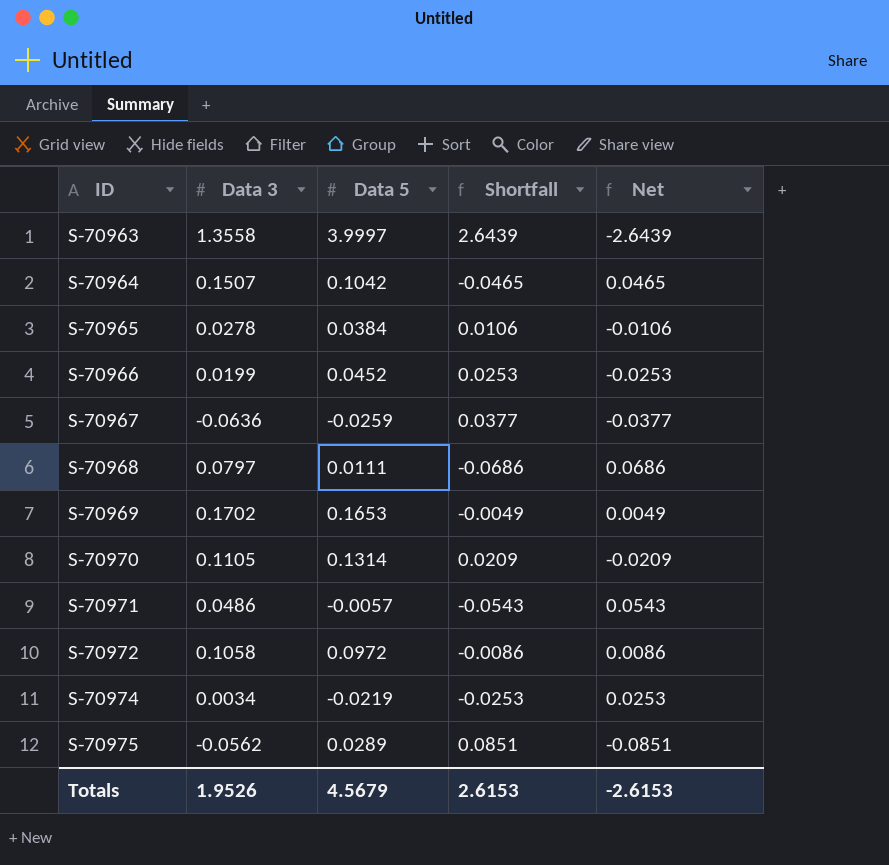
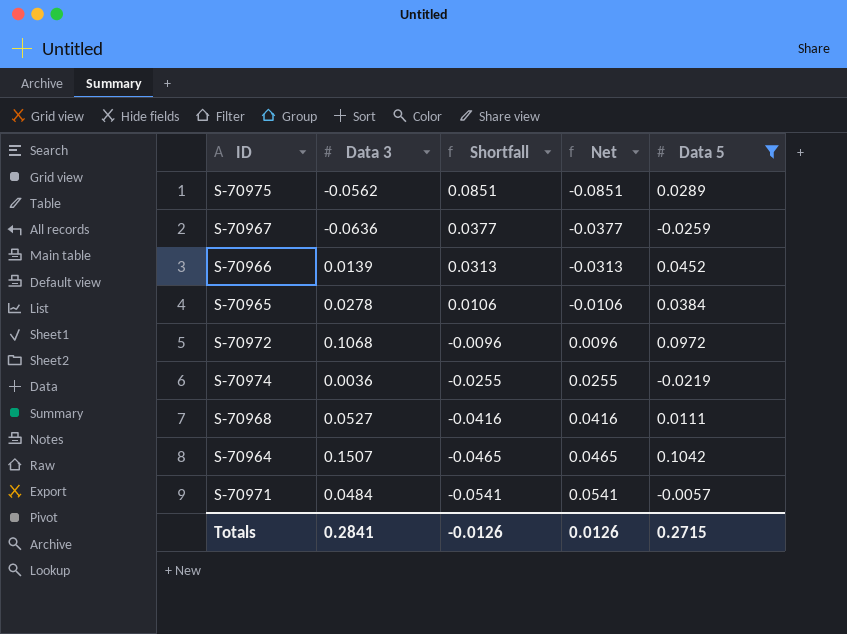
filter: none -> Data 5 <= 0.1042
row order: ID ascending -> Shortfall descending
column Data 5 | position: 3 -> 5
S-70966 | Data 3: 0.0199 -> 0.0139
S-70966 | Shortfall: 0.0253 -> 0.0313
S-70966 | Net: -0.0253 -> -0.0313
S-70972 | Data 3: 0.1058 -> 0.1068
S-70972 | Shortfall: -0.0086 -> -0.0096
S-70972 | Net: 0.0086 -> 0.0096
S-70974 | Data 3: 0.0034 -> 0.0036
S-70974 | Shortfall: -0.0253 -> -0.0255
S-70974 | Net: 0.0253 -> 0.0255
S-70968 | Data 3: 0.0797 -> 0.0527
S-70968 | Shortfall: -0.0686 -> -0.0416
S-70968 | Net: 0.0686 -> 0.0416
S-70971 | Data 3: 0.0486 -> 0.0484
S-70971 | Shortfall: -0.0543 -> -0.0541
S-70971 | Net: 0.0543 -> 0.0541
Totals | Data 3: 1.9526 -> 0.2841
Totals | Shortfall: 2.6153 -> -0.0126
Totals | Net: -2.6153 -> 0.0126
Totals | Data 5: 4.5679 -> 0.2715

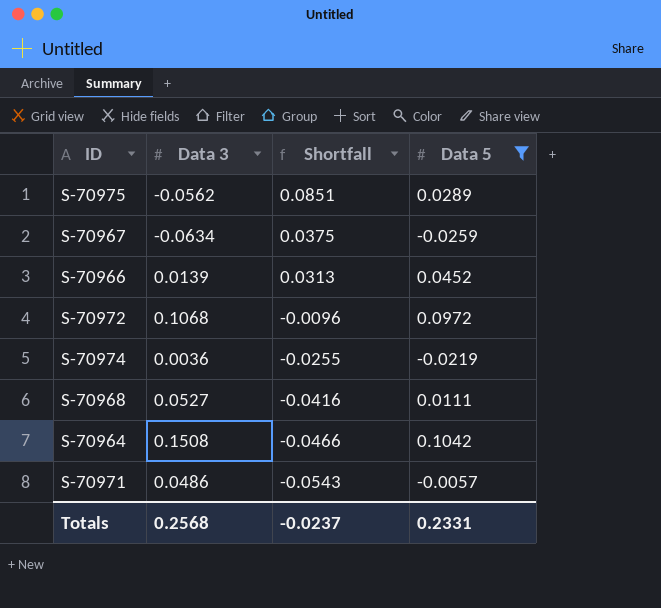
column Net | formula: [Data 3] - [Data 5] -> none
row S-70965: 0.0278 | 0.0106 | -0.0106 | 0.0384 -> none
S-70967 | Data 3: -0.0636 -> -0.0634
S-70967 | Shortfall: 0.0377 -> 0.0375
S-70964 | Data 3: 0.1507 -> 0.1508
S-70964 | Shortfall: -0.0465 -> -0.0466
S-70971 | Data 3: 0.0484 -> 0.0486
S-70971 | Shortfall: -0.0541 -> -0.0543
Totals | Data 3: 0.2841 -> 0.2568
Totals | Shortfall: -0.0126 -> -0.0237
Totals | Data 5: 0.2715 -> 0.2331

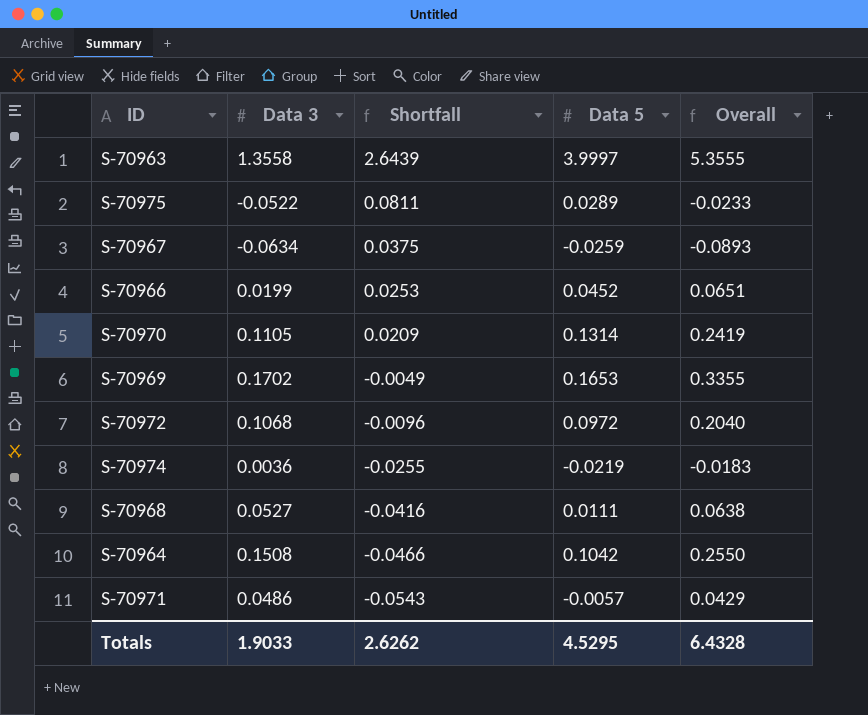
filter: Data 5 <= 0.1042 -> none
column Overall | formula: none -> [Data 3] + [Data 5]
S-70975 | Data 3: -0.0562 -> -0.0522
S-70975 | Shortfall: 0.0851 -> 0.0811
S-70966 | Data 3: 0.0139 -> 0.0199
S-70966 | Shortfall: 0.0313 -> 0.0253
Totals | Data 3: 0.2568 -> 1.9033
Totals | Shortfall: -0.0237 -> 2.6262
Totals | Data 5: 0.2331 -> 4.5295

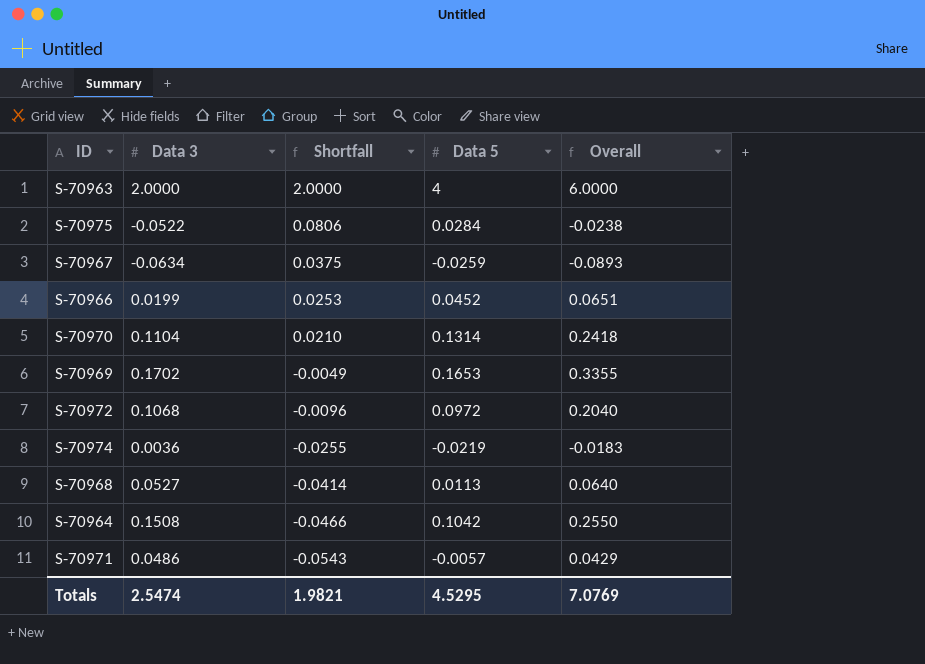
S-70963 | Data 3: 1.3558 -> 2.0000
S-70963 | Shortfall: 2.6439 -> 2.0000
S-70963 | Data 5: 3.9997 -> 4
S-70963 | Overall: 5.3555 -> 6.0000
S-70975 | Shortfall: 0.0811 -> 0.0806
S-70975 | Data 5: 0.0289 -> 0.0284
S-70975 | Overall: -0.0233 -> -0.0238
S-70970 | Data 3: 0.1105 -> 0.1104
S-70970 | Shortfall: 0.0209 -> 0.0210
S-70970 | Overall: 0.2419 -> 0.2418
S-70968 | Shortfall: -0.0416 -> -0.0414
S-70968 | Data 5: 0.0111 -> 0.0113
S-70968 | Overall: 0.0638 -> 0.0640
Totals | Data 3: 1.9033 -> 2.5474
Totals | Shortfall: 2.6262 -> 1.9821
Totals | Overall: 6.4328 -> 7.0769

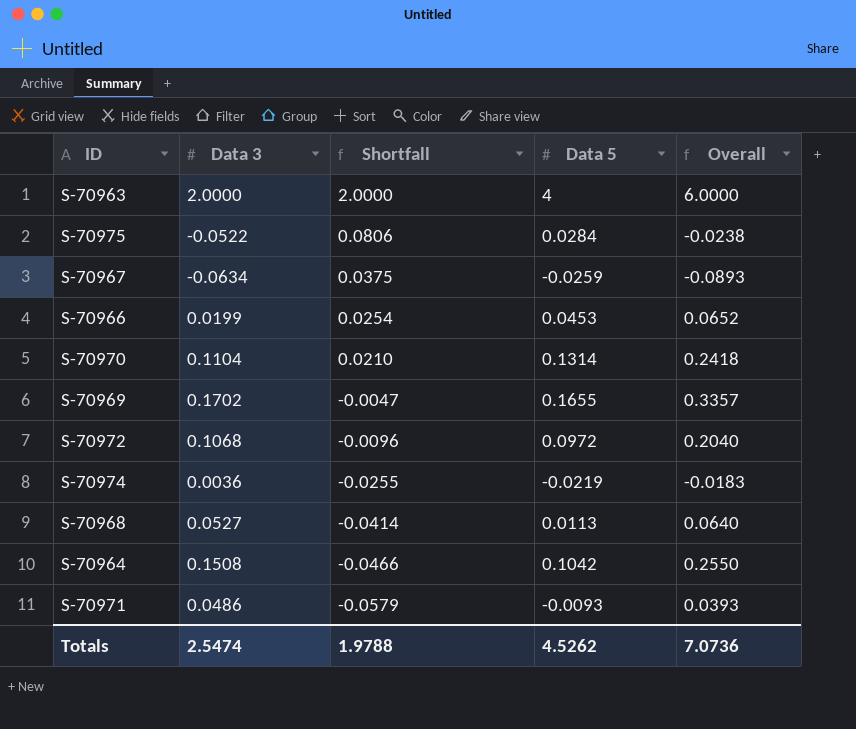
S-70966 | Shortfall: 0.0253 -> 0.0254
S-70966 | Data 5: 0.0452 -> 0.0453
S-70966 | Overall: 0.0651 -> 0.0652
S-70969 | Shortfall: -0.0049 -> -0.0047
S-70969 | Data 5: 0.1653 -> 0.1655
S-70969 | Overall: 0.3355 -> 0.3357
S-70971 | Shortfall: -0.0543 -> -0.0579
S-70971 | Data 5: -0.0057 -> -0.0093
S-70971 | Overall: 0.0429 -> 0.0393
Totals | Shortfall: 1.9821 -> 1.9788
Totals | Data 5: 4.5295 -> 4.5262
Totals | Overall: 7.0769 -> 7.0736

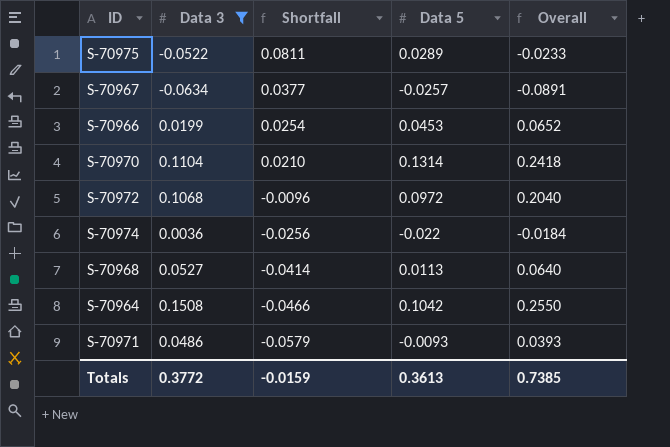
filter: none -> Data 3 <= 0.1508
S-70975 | Shortfall: 0.0806 -> 0.0811
S-70975 | Data 5: 0.0284 -> 0.0289
S-70975 | Overall: -0.0238 -> -0.0233
S-70967 | Shortfall: 0.0375 -> 0.0377
S-70967 | Data 5: -0.0259 -> -0.0257
S-70967 | Overall: -0.0893 -> -0.0891
S-70974 | Shortfall: -0.0255 -> -0.0256
S-70974 | Data 5: -0.0219 -> -0.022
S-70974 | Overall: -0.0183 -> -0.0184
Totals | Data 3: 2.5474 -> 0.3772
Totals | Shortfall: 1.9788 -> -0.0159
Totals | Data 5: 4.5262 -> 0.3613
Totals | Overall: 7.0736 -> 0.7385

